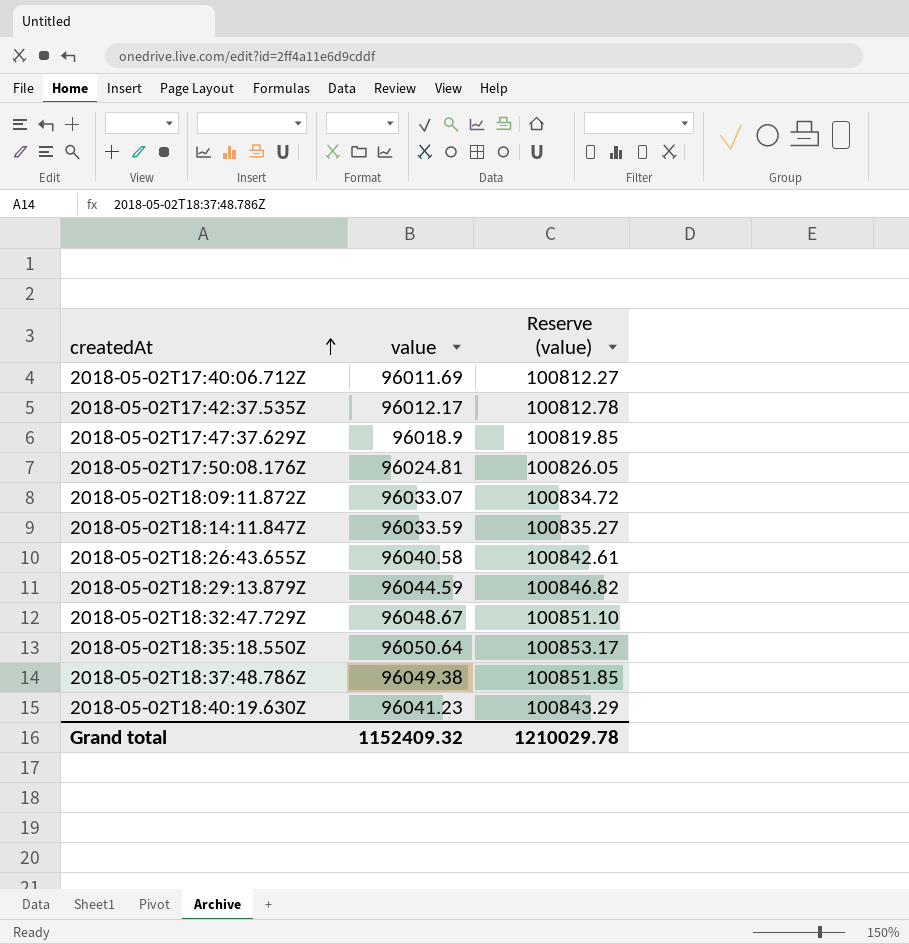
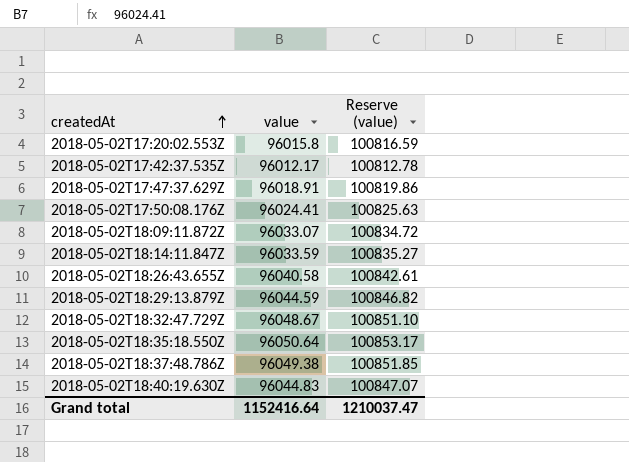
row 2018-05-02T17:40:06.712Z: 96011.69 | 100812.27 -> none
row 2018-05-02T17:20:02.553Z: none -> 96015.8 | 100816.59
2018-05-02T17:47:37.629Z | value: 96018.9 -> 96018.91
2018-05-02T17:47:37.629Z | Reserve (value): 100819.85 -> 100819.86
2018-05-02T17:50:08.176Z | value: 96024.81 -> 96024.41
2018-05-02T17:50:08.176Z | Reserve (value): 100826.05 -> 100825.63
2018-05-02T18:40:19.630Z | value: 96041.23 -> 96044.83
2018-05-02T18:40:19.630Z | Reserve (value): 100843.29 -> 100847.07
Grand total | value: 1152409.32 -> 1152416.64
Grand total | Reserve (value): 1210029.78 -> 1210037.47

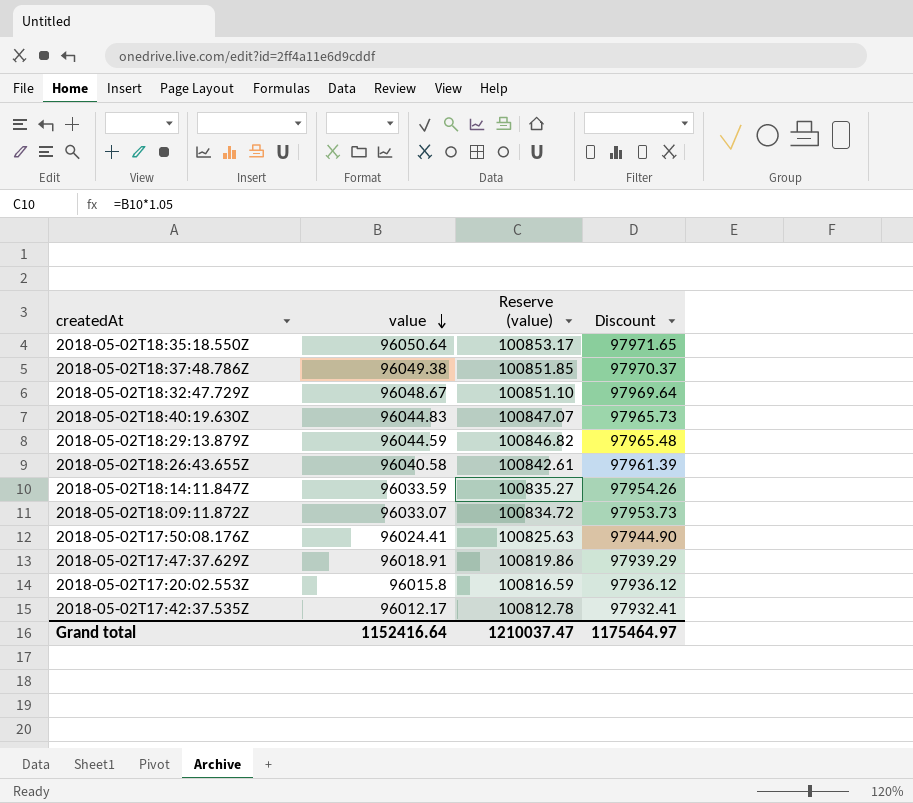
row order: createdAt ascending -> value descending
column Discount | formula: none -> [value] * 1.02

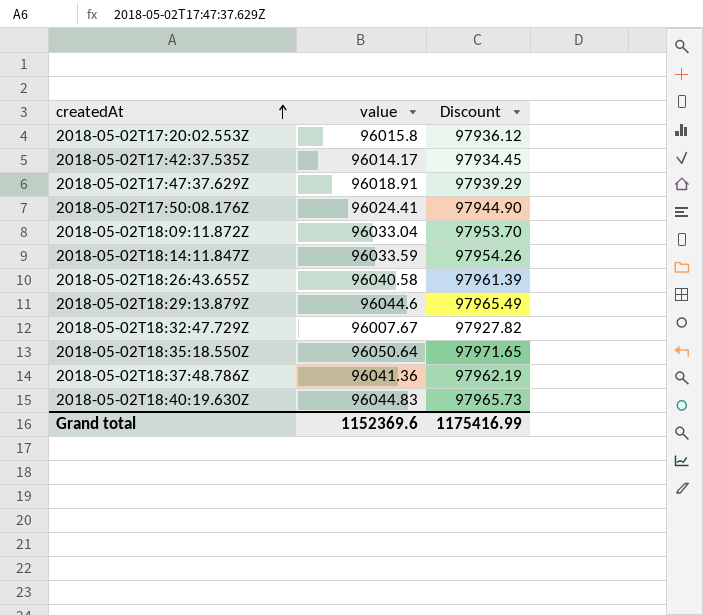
row order: value descending -> createdAt ascending
column Reserve (value) | formula: [value] * 1.05 -> none
2018-05-02T17:42:37.535Z | value: 96012.17 -> 96014.17
2018-05-02T17:42:37.535Z | Discount: 97932.41 -> 97934.45
2018-05-02T18:09:11.872Z | value: 96033.07 -> 96033.04
2018-05-02T18:09:11.872Z | Discount: 97953.73 -> 97953.70
2018-05-02T18:29:13.879Z | value: 96044.59 -> 96044.6
2018-05-02T18:29:13.879Z | Discount: 97965.48 -> 97965.49
2018-05-02T18:32:47.729Z | value: 96048.67 -> 96007.67
2018-05-02T18:32:47.729Z | Discount: 97969.64 -> 97927.82
2018-05-02T18:37:48.786Z | value: 96049.38 -> 96041.36
2018-05-02T18:37:48.786Z | Discount: 97970.37 -> 97962.19
Grand total | value: 1152416.64 -> 1152369.6
Grand total | Discount: 1175464.97 -> 1175416.99

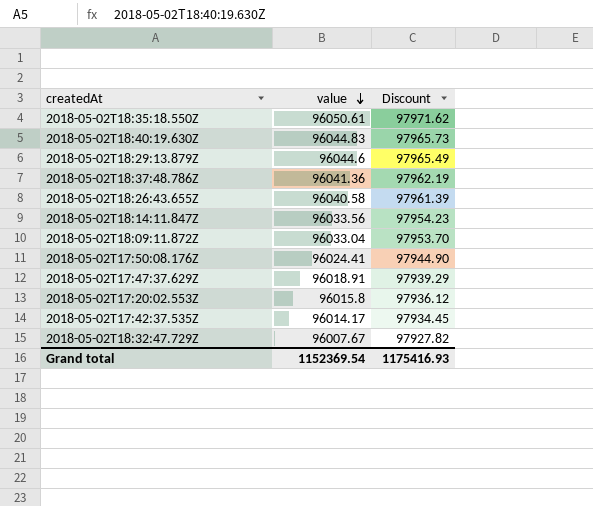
row order: createdAt ascending -> value descending
2018-05-02T18:35:18.550Z | value: 96050.64 -> 96050.61
2018-05-02T18:35:18.550Z | Discount: 97971.65 -> 97971.62
2018-05-02T18:14:11.847Z | value: 96033.59 -> 96033.56
2018-05-02T18:14:11.847Z | Discount: 97954.26 -> 97954.23
Grand total | value: 1152369.6 -> 1152369.54
Grand total | Discount: 1175416.99 -> 1175416.93

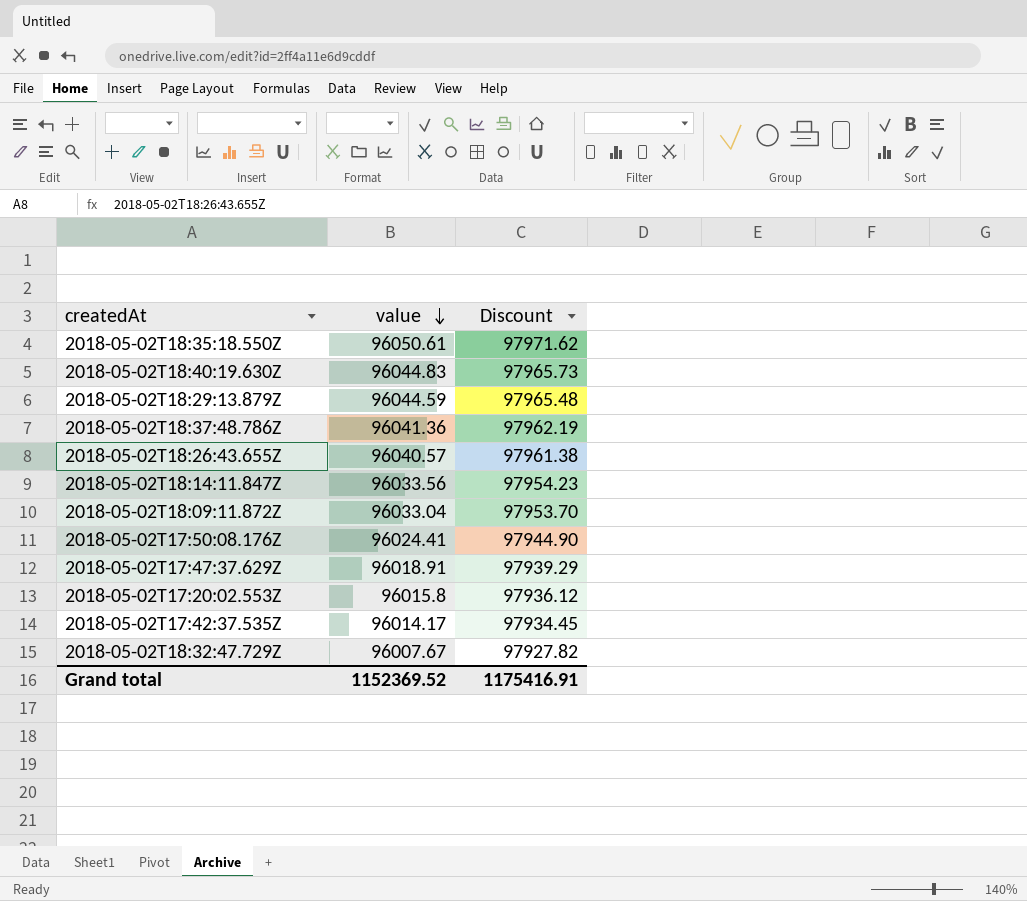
2018-05-02T18:29:13.879Z | value: 96044.6 -> 96044.59
2018-05-02T18:29:13.879Z | Discount: 97965.49 -> 97965.48
2018-05-02T18:26:43.655Z | value: 96040.58 -> 96040.57
2018-05-02T18:26:43.655Z | Discount: 97961.39 -> 97961.38
Grand total | value: 1152369.54 -> 1152369.52
Grand total | Discount: 1175416.93 -> 1175416.91

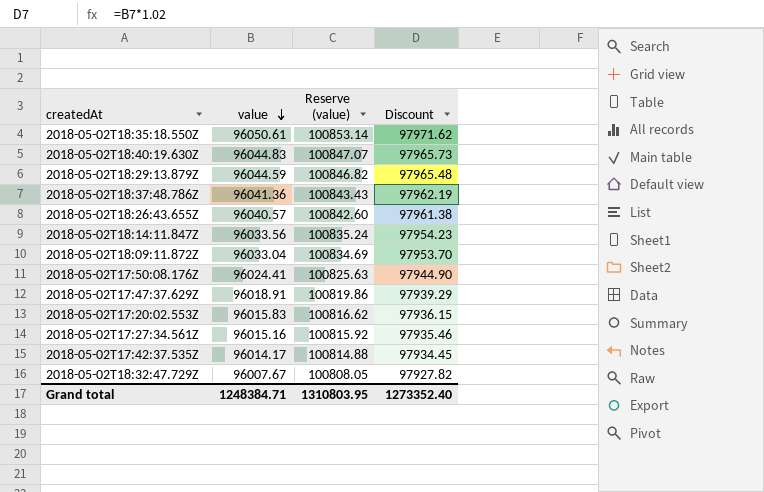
column Reserve (value) | formula: none -> [value] * 1.05
2018-05-02T17:20:02.553Z | value: 96015.8 -> 96015.83
2018-05-02T17:20:02.553Z | Discount: 97936.12 -> 97936.15
row 2018-05-02T17:27:34.561Z: none -> 96015.16 | 100815.92 | 97935.46
Grand total | value: 1152369.52 -> 1248384.71
Grand total | Discount: 1175416.91 -> 1273352.40

